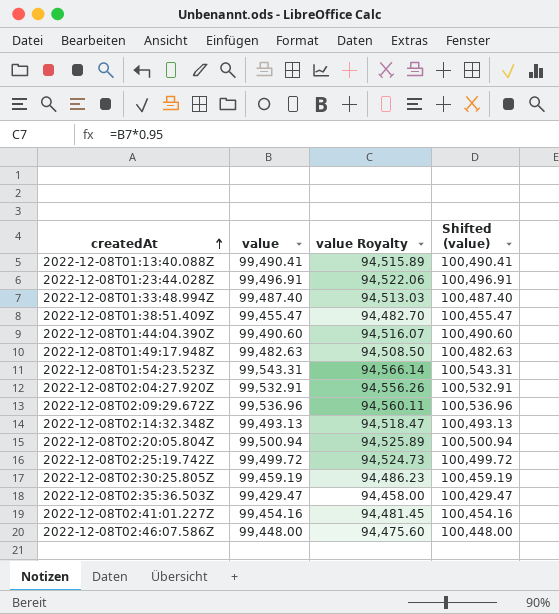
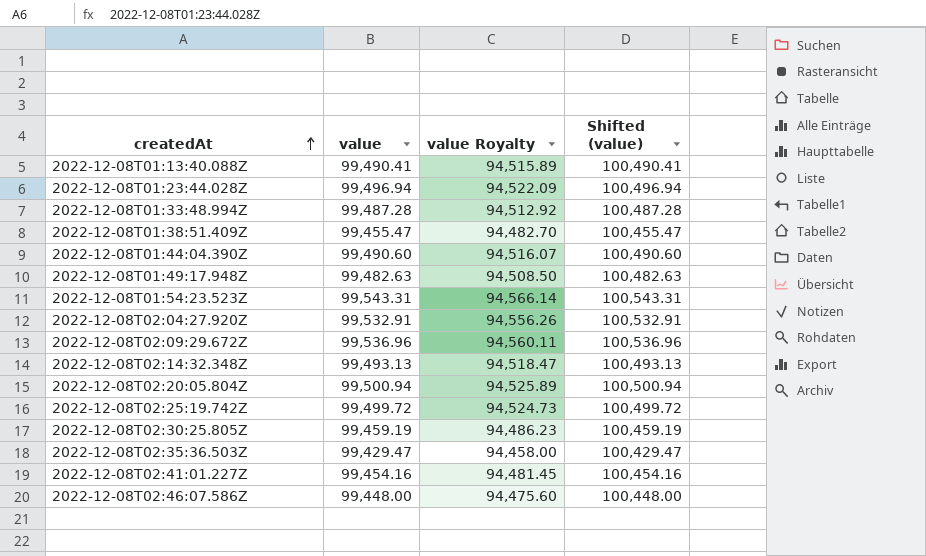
2022-12-08T01:23:44.028Z | value: 99,496.91 -> 99,496.94
2022-12-08T01:23:44.028Z | value Royalty: 94,522.06 -> 94,522.09
2022-12-08T01:23:44.028Z | Shifted (value): 100,496.91 -> 100,496.94
2022-12-08T01:33:48.994Z | value: 99,487.40 -> 99,487.28
2022-12-08T01:33:48.994Z | value Royalty: 94,513.03 -> 94,512.92
2022-12-08T01:33:48.994Z | Shifted (value): 100,487.40 -> 100,487.28

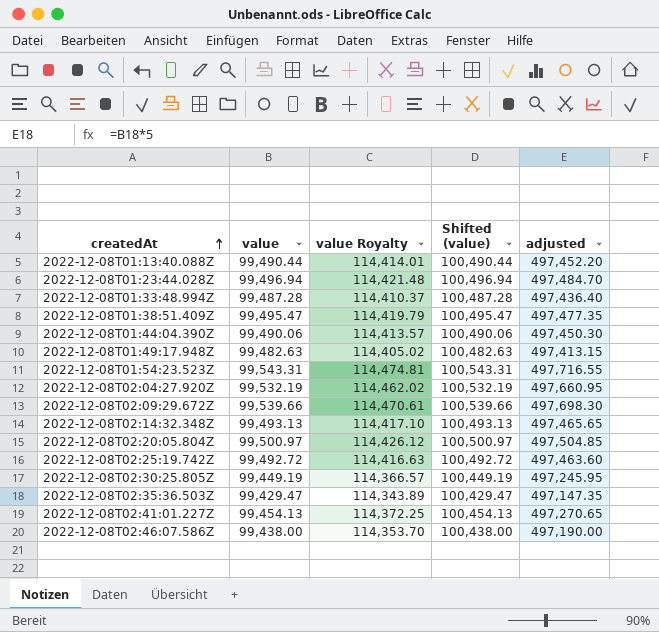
column value Royalty | formula: [value] * 0.95 -> [value] * 1.15
column adjusted | formula: none -> [value] * 5
2022-12-08T01:13:40.088Z | value: 99,490.41 -> 99,490.44
2022-12-08T01:13:40.088Z | Shifted (value): 100,490.41 -> 100,490.44
2022-12-08T01:38:51.409Z | value: 99,455.47 -> 99,495.47
2022-12-08T01:38:51.409Z | Shifted (value): 100,455.47 -> 100,495.47
2022-12-08T01:44:04.390Z | value: 99,490.60 -> 99,490.06
2022-12-08T01:44:04.390Z | Shifted (value): 100,490.60 -> 100,490.06
2022-12-08T02:04:27.920Z | value: 99,532.91 -> 99,532.19
2022-12-08T02:04:27.920Z | Shifted (value): 100,532.91 -> 100,532.19
2022-12-08T02:09:29.672Z | value: 99,536.96 -> 99,539.66
2022-12-08T02:09:29.672Z | Shifted (value): 100,536.96 -> 100,539.66
2022-12-08T02:20:05.804Z | value: 99,500.94 -> 99,500.97
2022-12-08T02:20:05.804Z | Shifted (value): 100,500.94 -> 100,500.97
2022-12-08T02:25:19.742Z | value: 99,499.72 -> 99,492.72
2022-12-08T02:25:19.742Z | Shifted (value): 100,499.72 -> 100,492.72
2022-12-08T02:30:25.805Z | value: 99,459.19 -> 99,449.19
2022-12-08T02:30:25.805Z | Shifted (value): 100,459.19 -> 100,449.19
2022-12-08T02:41:01.227Z | value: 99,454.16 -> 99,454.13
2022-12-08T02:41:01.227Z | Shifted (value): 100,454.16 -> 100,454.13
2022-12-08T02:46:07.586Z | value: 99,448.00 -> 99,438.00
2022-12-08T02:46:07.586Z | Shifted (value): 100,448.00 -> 100,438.00

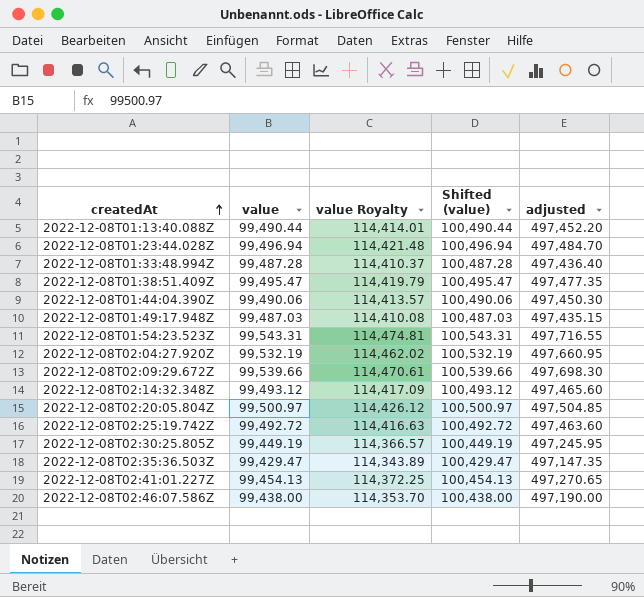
2022-12-08T01:49:17.948Z | value: 99,482.63 -> 99,487.03
2022-12-08T01:49:17.948Z | value Royalty: 114,405.02 -> 114,410.08
2022-12-08T01:49:17.948Z | Shifted (value): 100,482.63 -> 100,487.03
2022-12-08T01:49:17.948Z | adjusted: 497,413.15 -> 497,435.15
2022-12-08T02:14:32.348Z | value: 99,493.13 -> 99,493.12
2022-12-08T02:14:32.348Z | value Royalty: 114,417.10 -> 114,417.09
2022-12-08T02:14:32.348Z | Shifted (value): 100,493.13 -> 100,493.12
2022-12-08T02:14:32.348Z | adjusted: 497,465.65 -> 497,465.60

